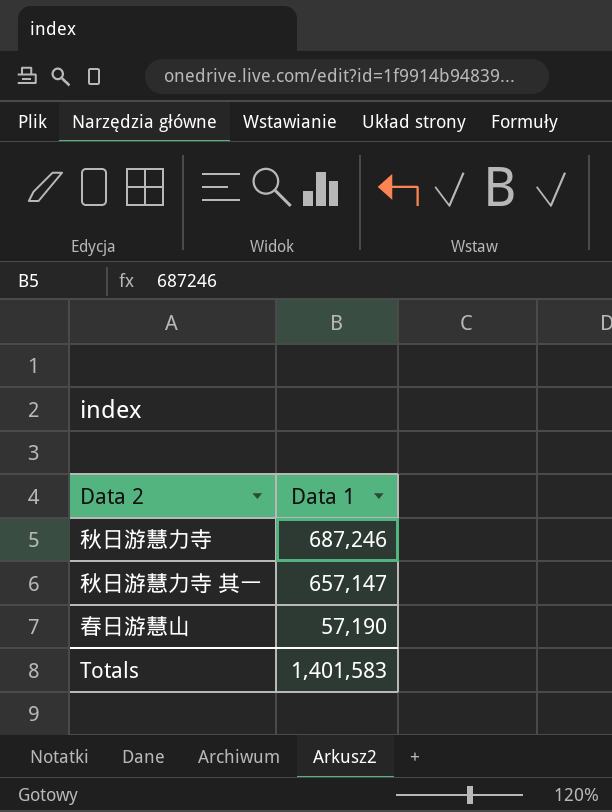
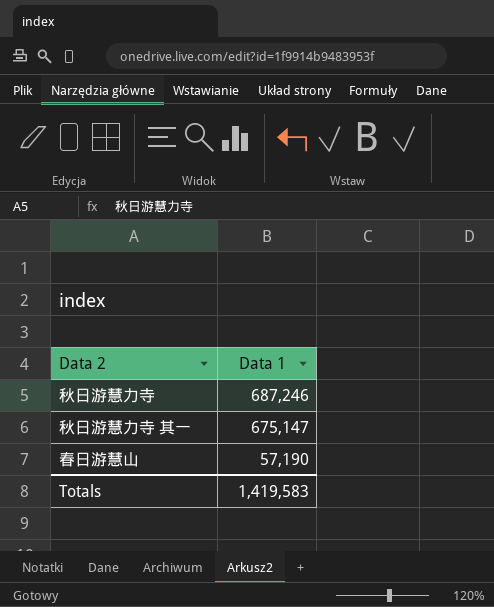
秋日游慧力寺 其一 | Data 1: 657,147 -> 675,147
Totals | Data 1: 1,401,583 -> 1,419,583

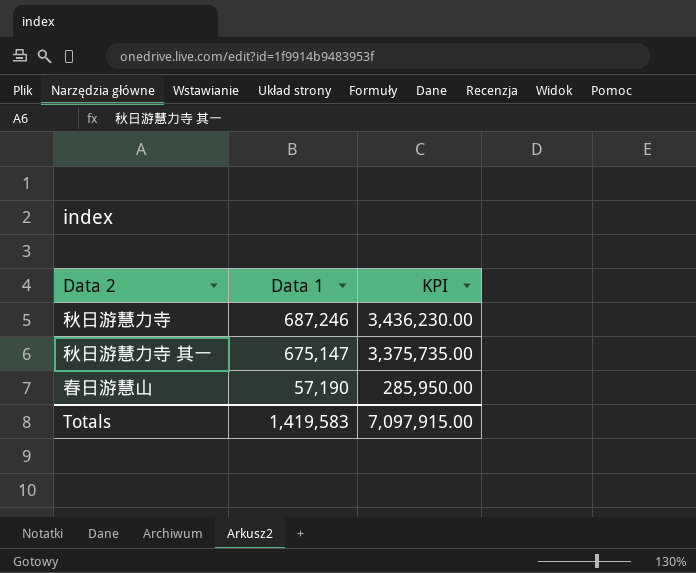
column KPI | formula: none -> [Data 1] * 5

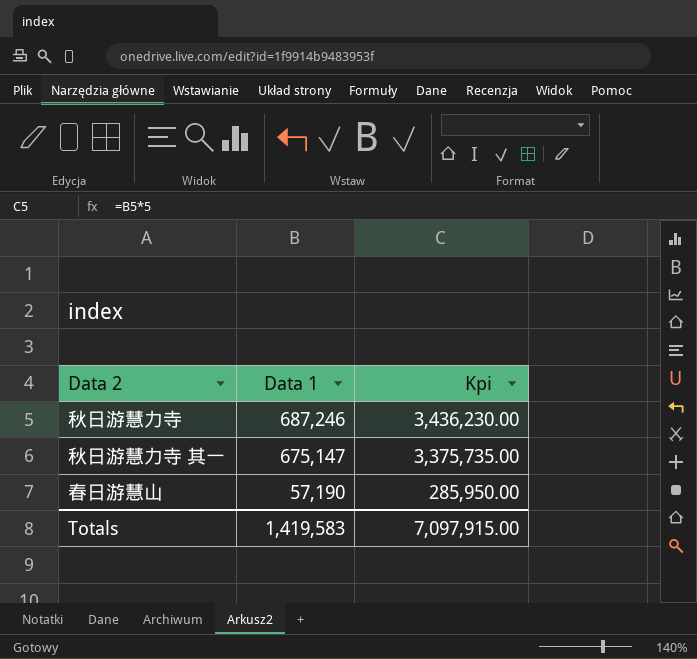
column name: KPI -> Kpi

